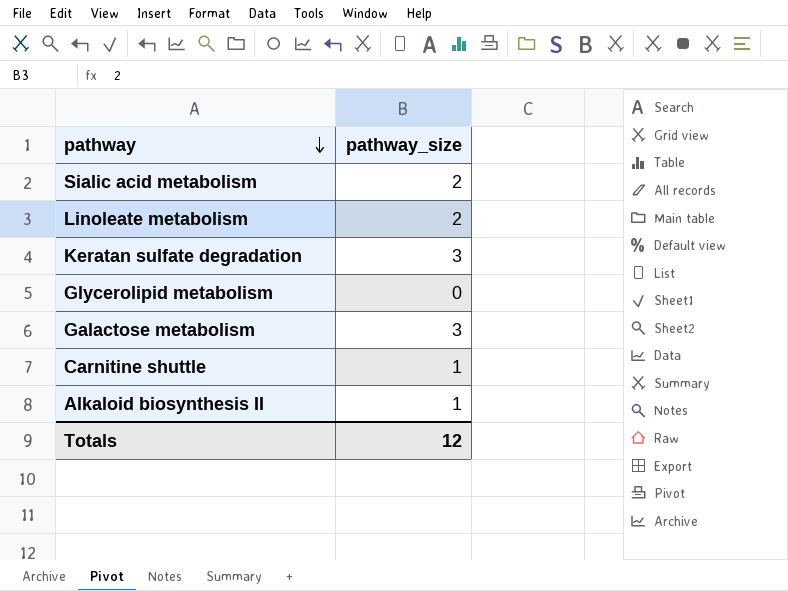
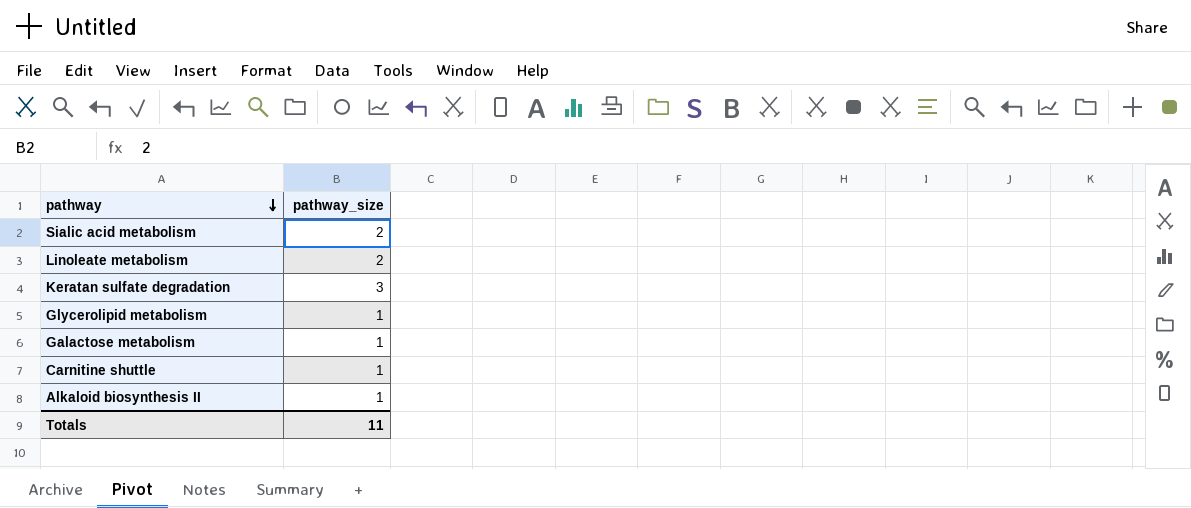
Glycerolipid metabolism | pathway_size: 0 -> 1
Galactose metabolism | pathway_size: 3 -> 1
Totals | pathway_size: 12 -> 11

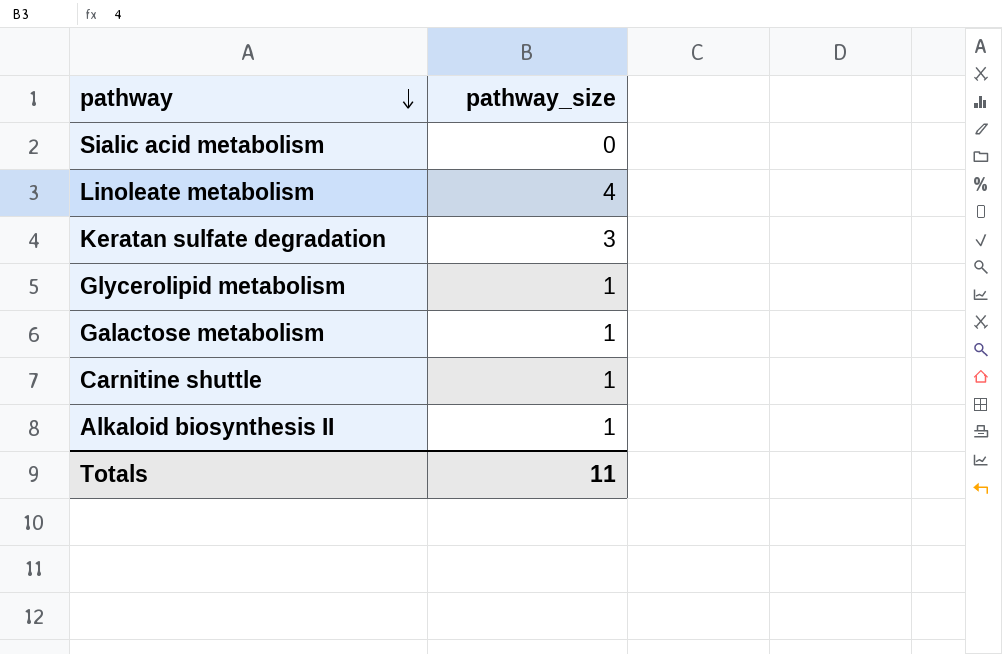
Sialic acid metabolism | pathway_size: 2 -> 0
Linoleate metabolism | pathway_size: 2 -> 4

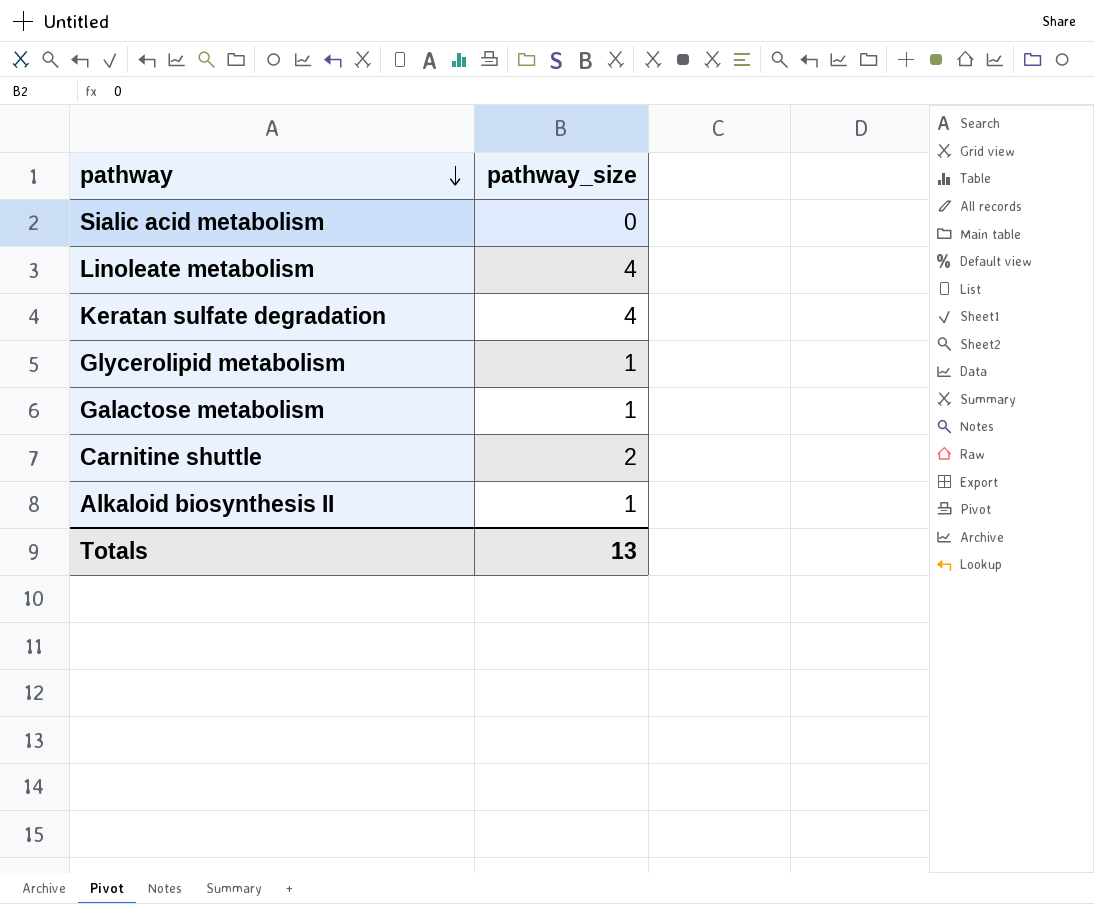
Keratan sulfate degradation | pathway_size: 3 -> 4
Carnitine shuttle | pathway_size: 1 -> 2
Totals | pathway_size: 11 -> 13

